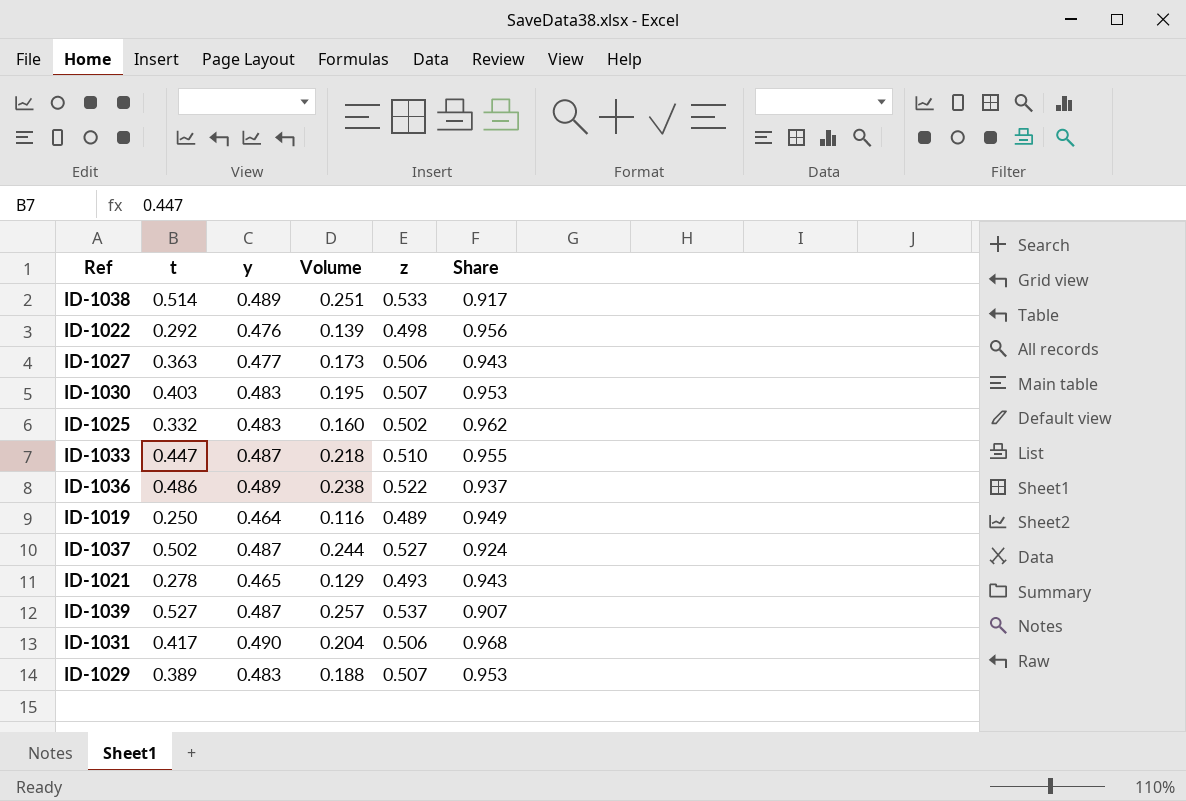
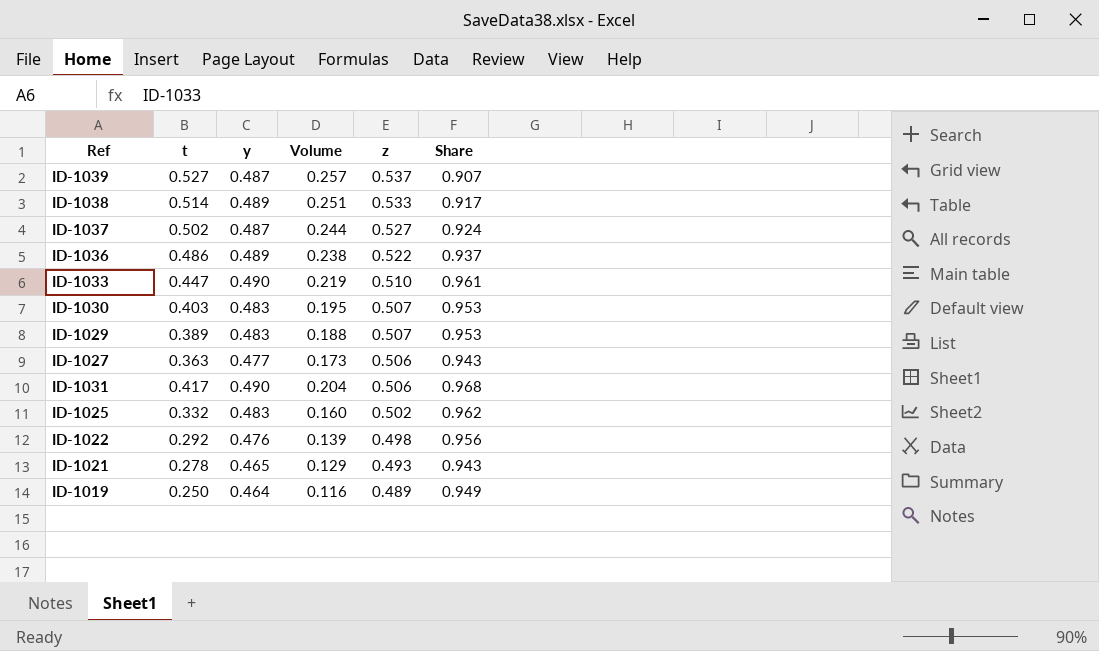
row order: none -> z descending
ID-1033 | y: 0.487 -> 0.490
ID-1033 | Volume: 0.218 -> 0.219
ID-1033 | Share: 0.955 -> 0.961

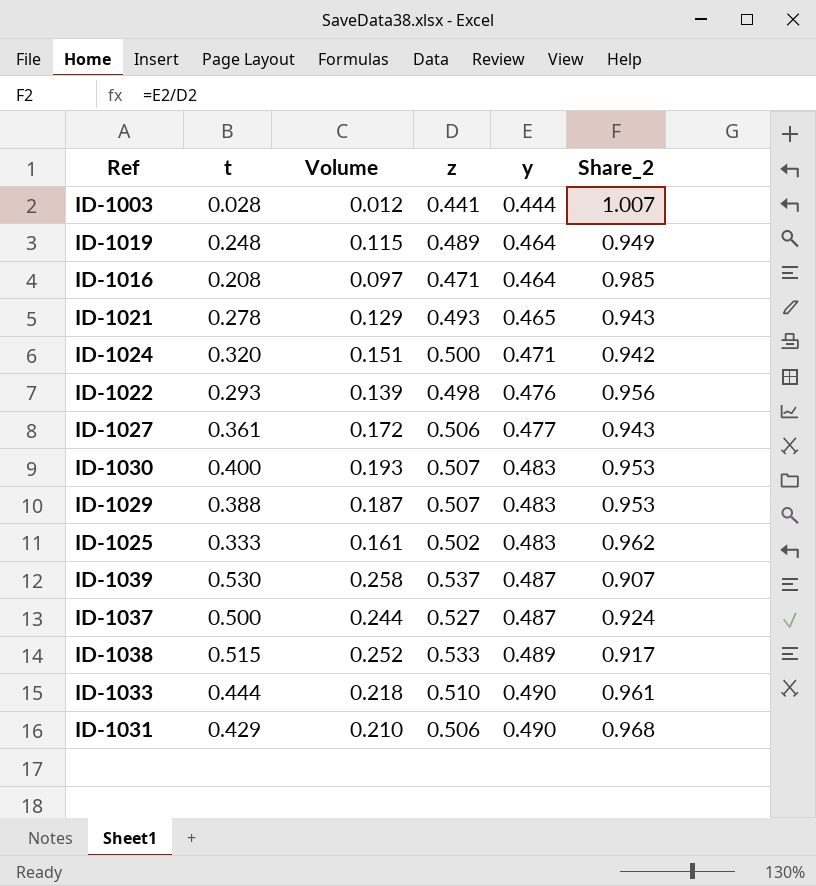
row order: z descending -> y ascending
column y | position: 3 -> 5
column name: Share -> Share_2
row ID-1036: 0.486 | 0.489 | 0.238 | 0.522 | 0.937 -> none
row ID-1003: none -> 0.028 | 0.012 | 0.441 | 0.444 | 1.007
ID-1019 | t: 0.250 -> 0.248
ID-1019 | Volume: 0.116 -> 0.115
row ID-1016: none -> 0.208 | 0.097 | 0.471 | 0.464 | 0.985
row ID-1024: none -> 0.320 | 0.151 | 0.500 | 0.471 | 0.942
ID-1022 | t: 0.292 -> 0.293
ID-1027 | t: 0.363 -> 0.361
ID-1027 | Volume: 0.173 -> 0.172
ID-1030 | t: 0.403 -> 0.400
ID-1030 | Volume: 0.195 -> 0.193
ID-1029 | t: 0.389 -> 0.388
ID-1029 | Volume: 0.188 -> 0.187
ID-1025 | t: 0.332 -> 0.333
ID-1025 | Volume: 0.160 -> 0.161
ID-1039 | t: 0.527 -> 0.530
ID-1039 | Volume: 0.257 -> 0.258
ID-1037 | t: 0.502 -> 0.500
ID-1038 | t: 0.514 -> 0.515
ID-1038 | Volume: 0.251 -> 0.252
ID-1033 | t: 0.447 -> 0.444
ID-1033 | Volume: 0.219 -> 0.218
ID-1031 | t: 0.417 -> 0.429
ID-1031 | Volume: 0.204 -> 0.210

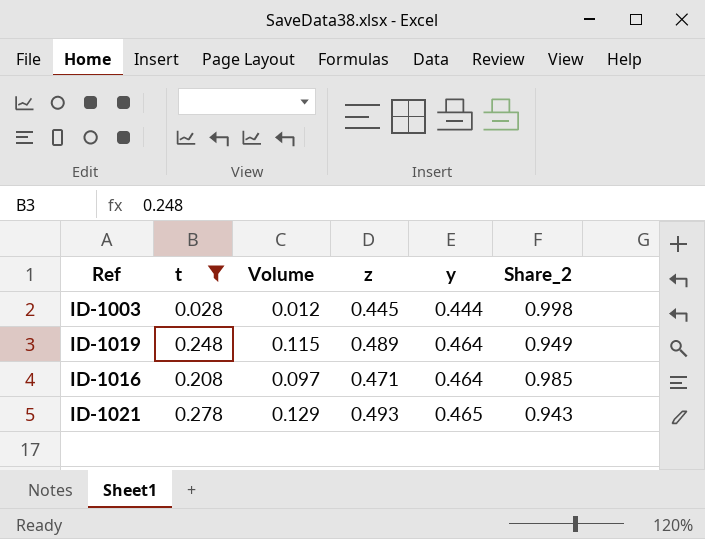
filter: none -> t <= 0.278
ID-1003 | z: 0.441 -> 0.445
ID-1003 | Share_2: 1.007 -> 0.998

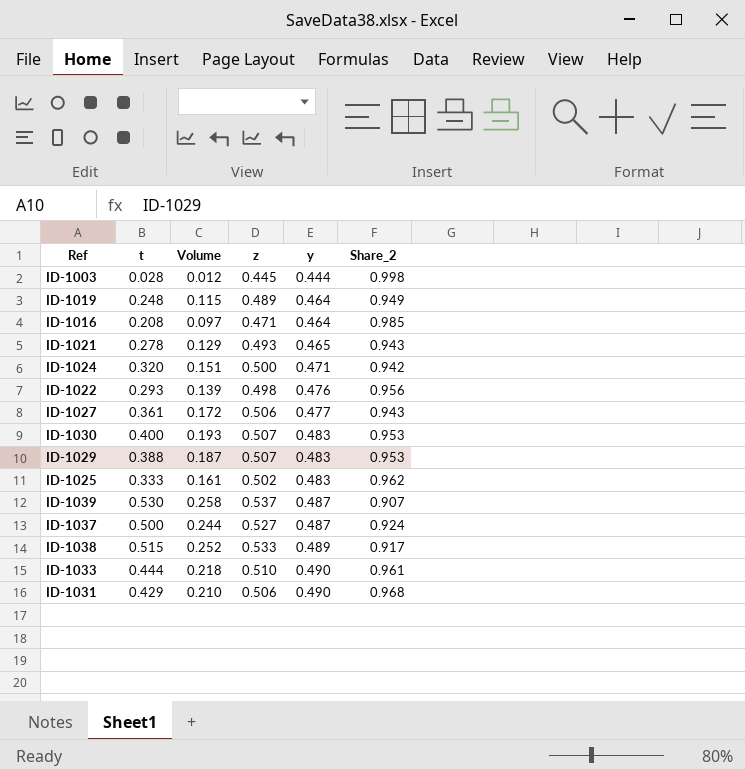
filter: t <= 0.278 -> none

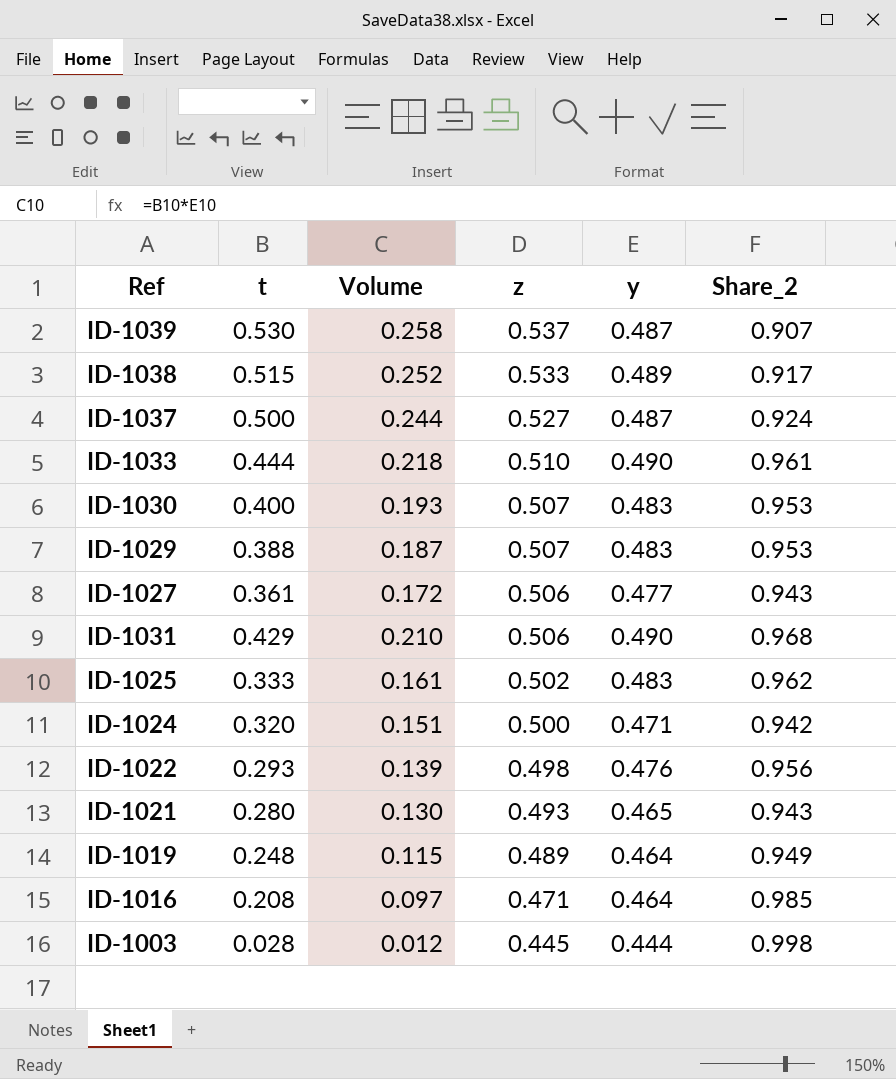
row order: y ascending -> z descending
ID-1021 | t: 0.278 -> 0.280
ID-1021 | Volume: 0.129 -> 0.130

